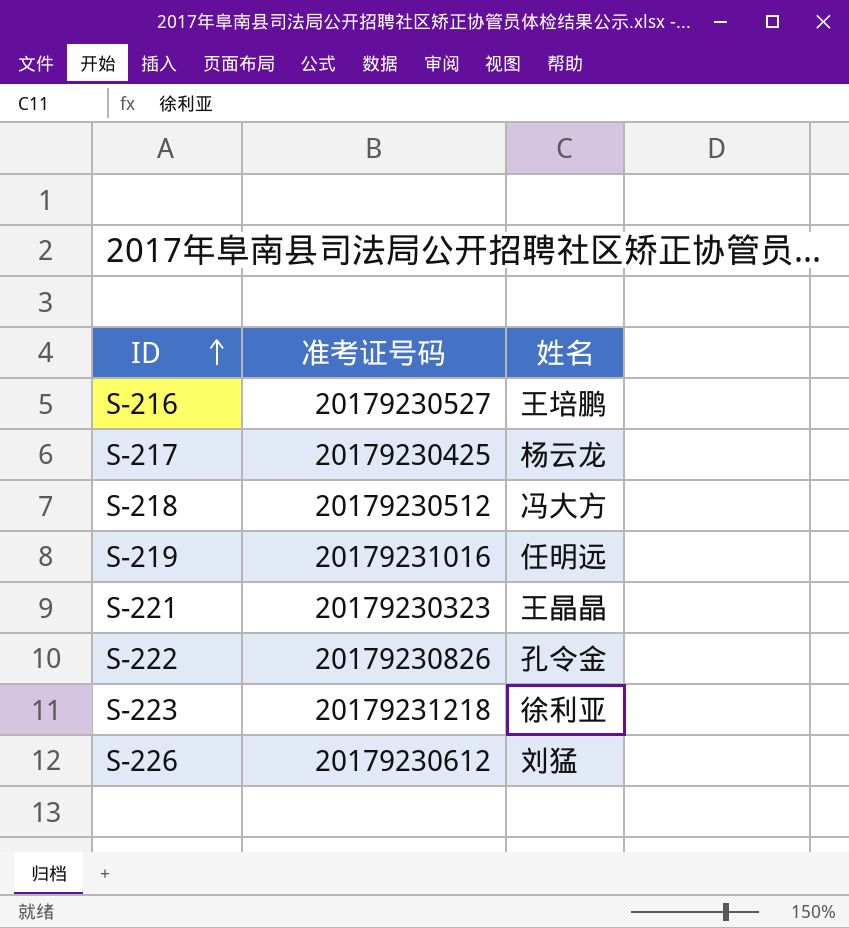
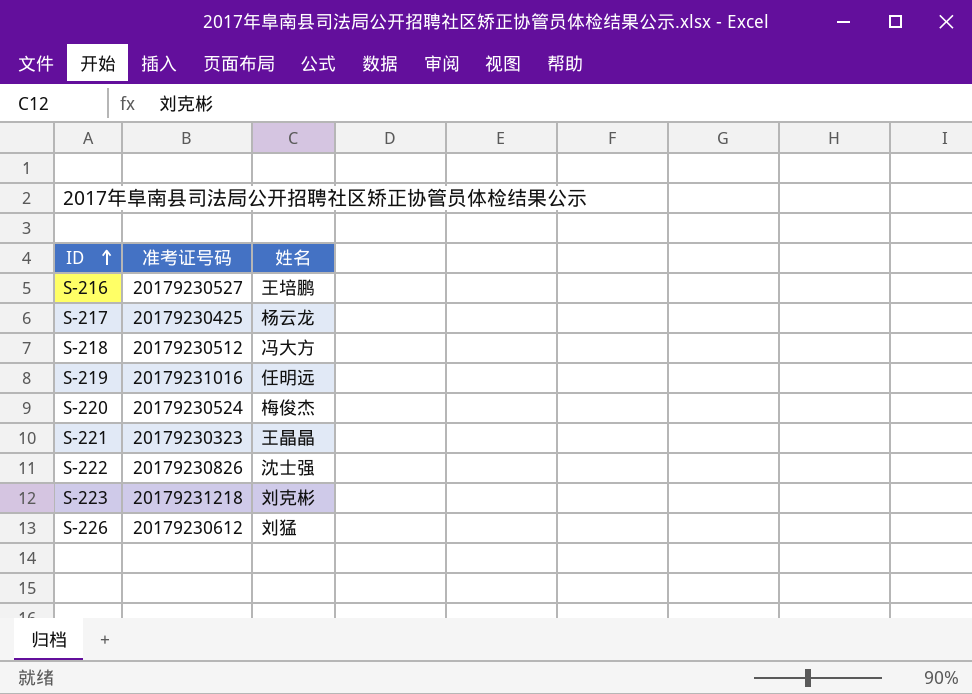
row S-220: none -> 20179230524 | 梅俊杰
S-222 | 姓名: 孔令金 -> 沈士强
S-223 | 姓名: 徐利亚 -> 刘克彬

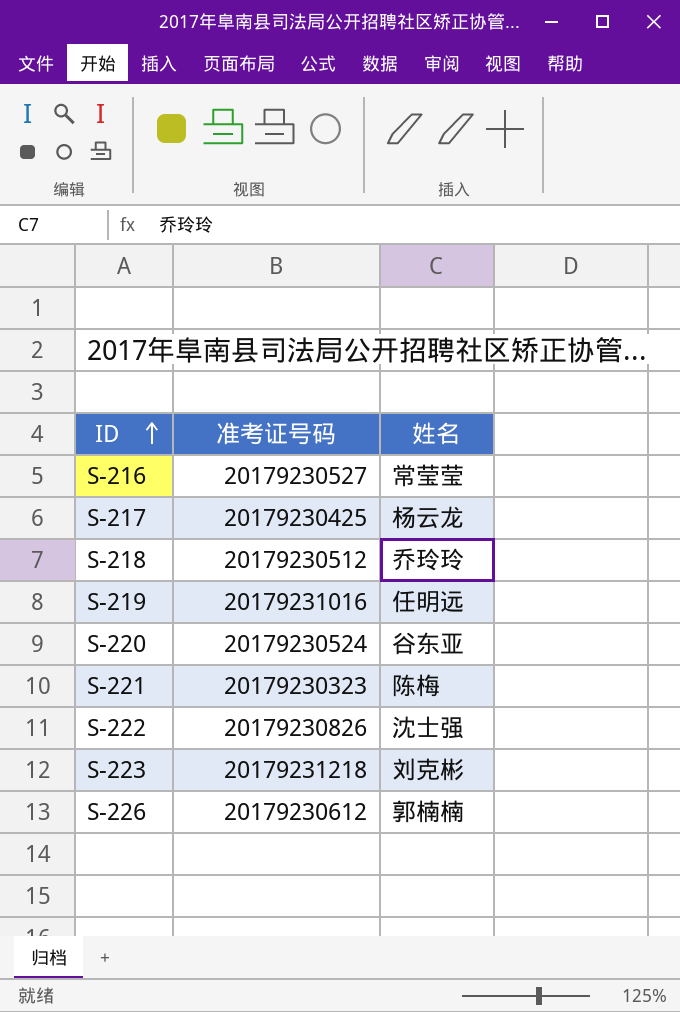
S-216 | 姓名: 王培鹏 -> 常莹莹
S-218 | 姓名: 冯大方 -> 乔玲玲
S-220 | 姓名: 梅俊杰 -> 谷东亚
S-221 | 姓名: 王晶晶 -> 陈梅
S-226 | 姓名: 刘猛 -> 郭楠楠

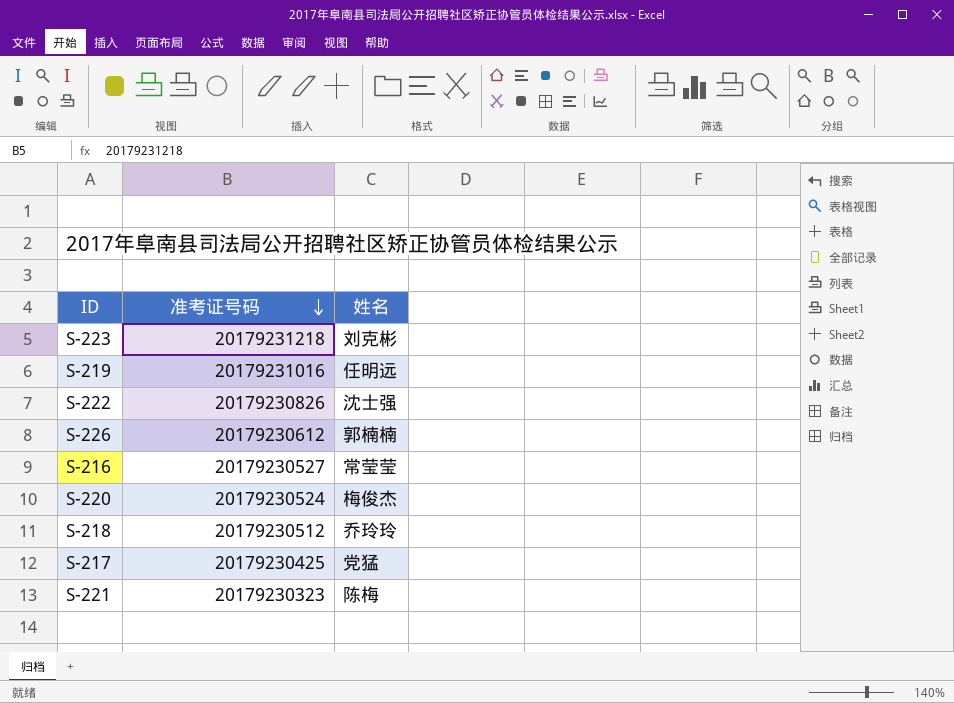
row order: ID ascending -> 准考证号码 descending
S-220 | 姓名: 谷东亚 -> 梅俊杰
S-217 | 姓名: 杨云龙 -> 党猛

